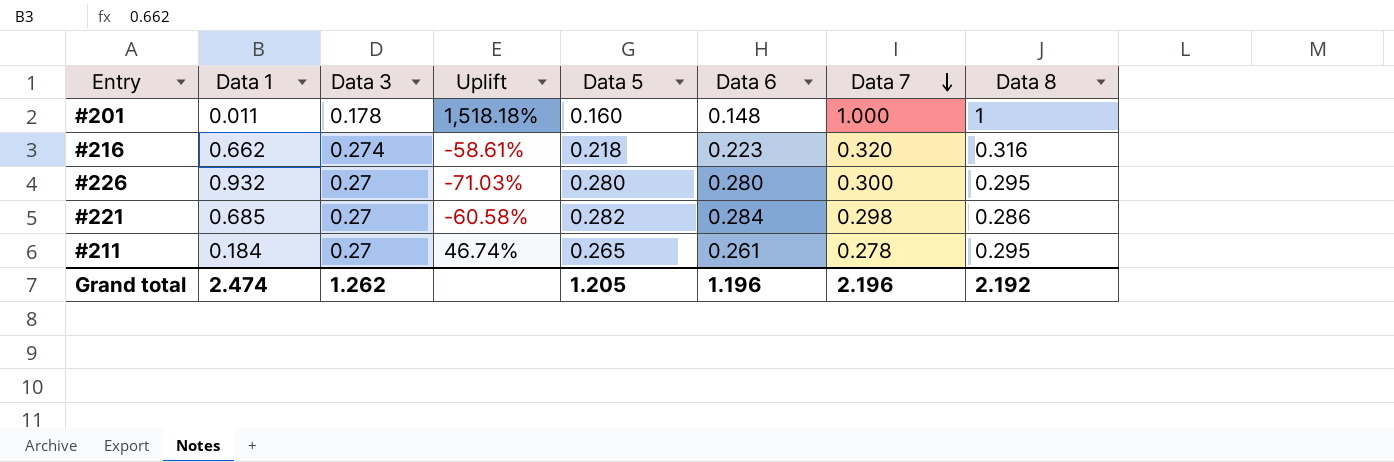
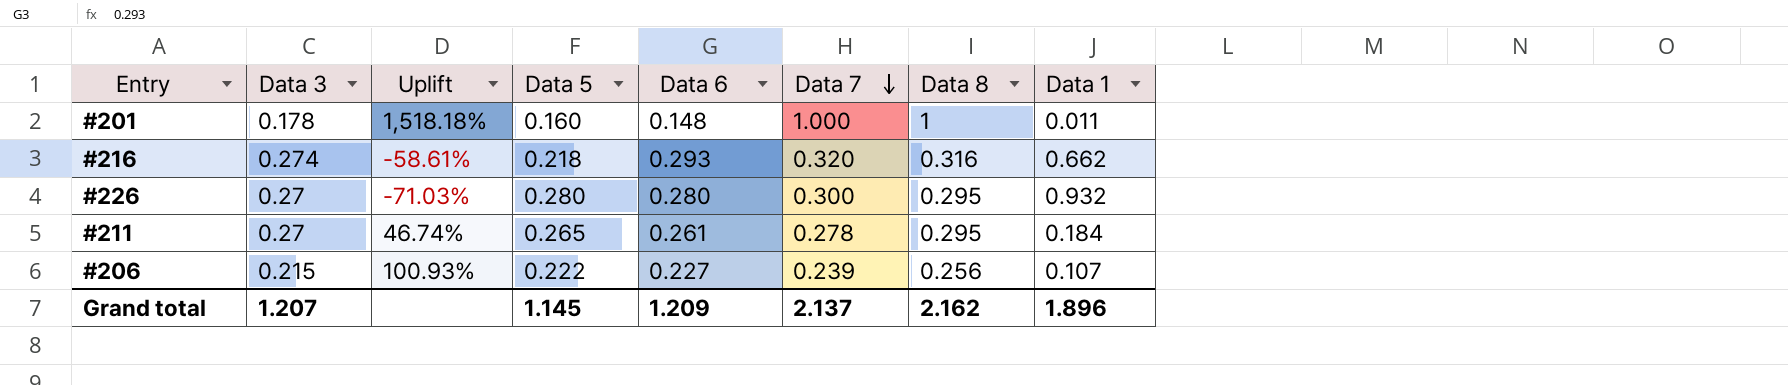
column Data 1 | position: 2 -> 8
row #221: 0.685 | 0.27 | -60.58% | 0.282 | 0.284 | 0.298 | 0.286 -> none
#216 | Data 6: 0.223 -> 0.293
row #206: none -> 0.215 | 100.93% | 0.222 | 0.227 | 0.239 | 0.256 | 0.107
Grand total | Data 3: 1.262 -> 1.207
Grand total | Data 5: 1.205 -> 1.145
Grand total | Data 6: 1.196 -> 1.209
Grand total | Data 7: 2.196 -> 2.137
Grand total | Data 8: 2.192 -> 2.162
Grand total | Data 1: 2.474 -> 1.896

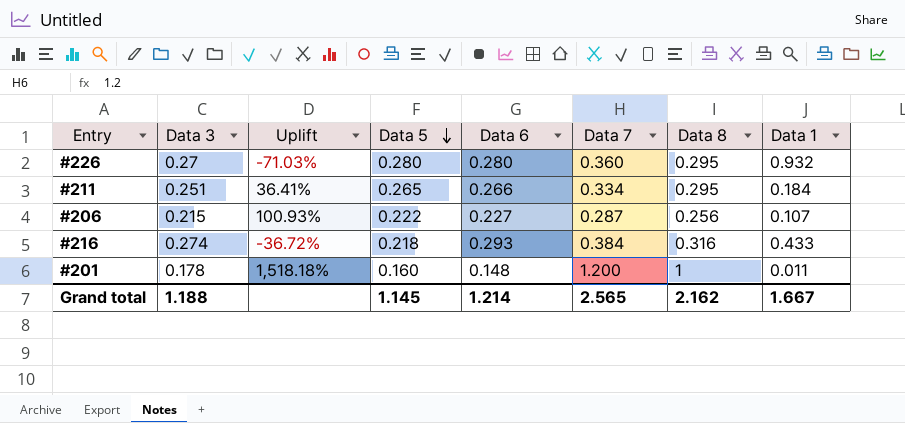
row order: Data 7 descending -> Data 5 descending
#226 | Data 7: 0.300 -> 0.360
#211 | Data 3: 0.27 -> 0.251
#211 | Uplift: 46.74% -> 36.41%
#211 | Data 6: 0.261 -> 0.266
#211 | Data 7: 0.278 -> 0.334
#206 | Data 7: 0.239 -> 0.287
#216 | Uplift: -58.61% -> -36.72%
#216 | Data 7: 0.320 -> 0.384
#216 | Data 1: 0.662 -> 0.433
#201 | Data 7: 1.000 -> 1.200
Grand total | Data 3: 1.207 -> 1.188
Grand total | Data 6: 1.209 -> 1.214
Grand total | Data 7: 2.137 -> 2.565
Grand total | Data 1: 1.896 -> 1.667

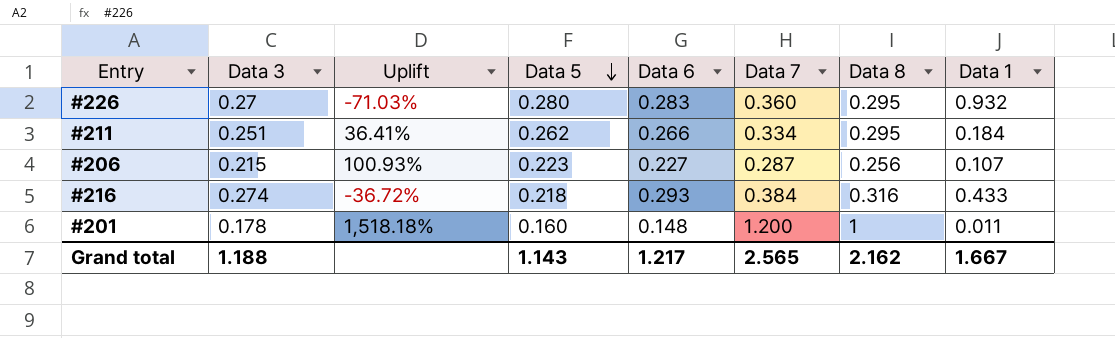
#226 | Data 6: 0.280 -> 0.283
#211 | Data 5: 0.265 -> 0.262
#206 | Data 5: 0.222 -> 0.223
Grand total | Data 5: 1.145 -> 1.143
Grand total | Data 6: 1.214 -> 1.217

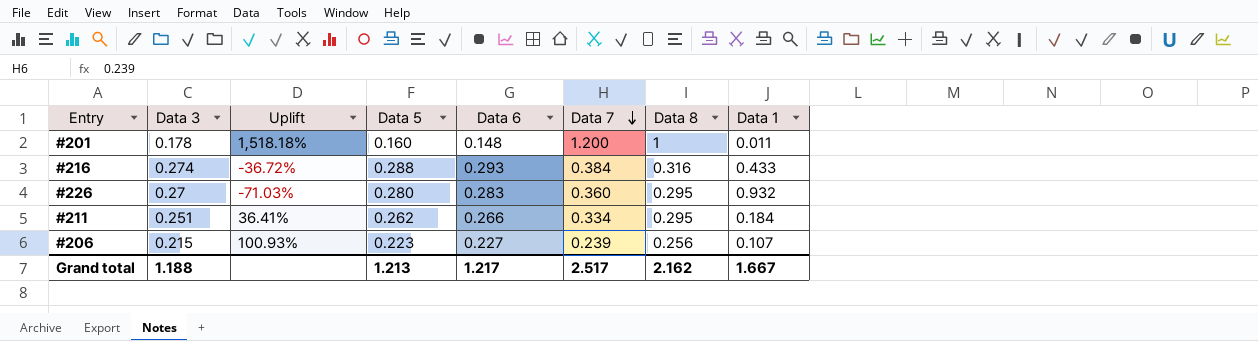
row order: Data 5 descending -> Data 7 descending
#216 | Data 5: 0.218 -> 0.288
#206 | Data 7: 0.287 -> 0.239
Grand total | Data 5: 1.143 -> 1.213
Grand total | Data 7: 2.565 -> 2.517

